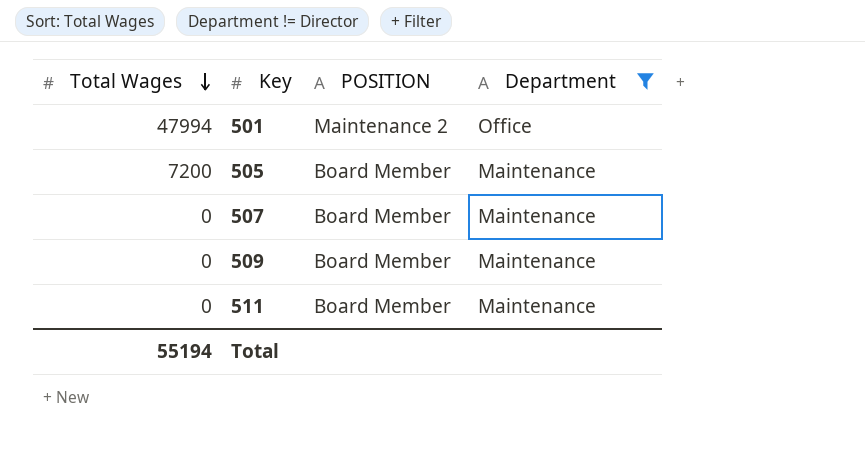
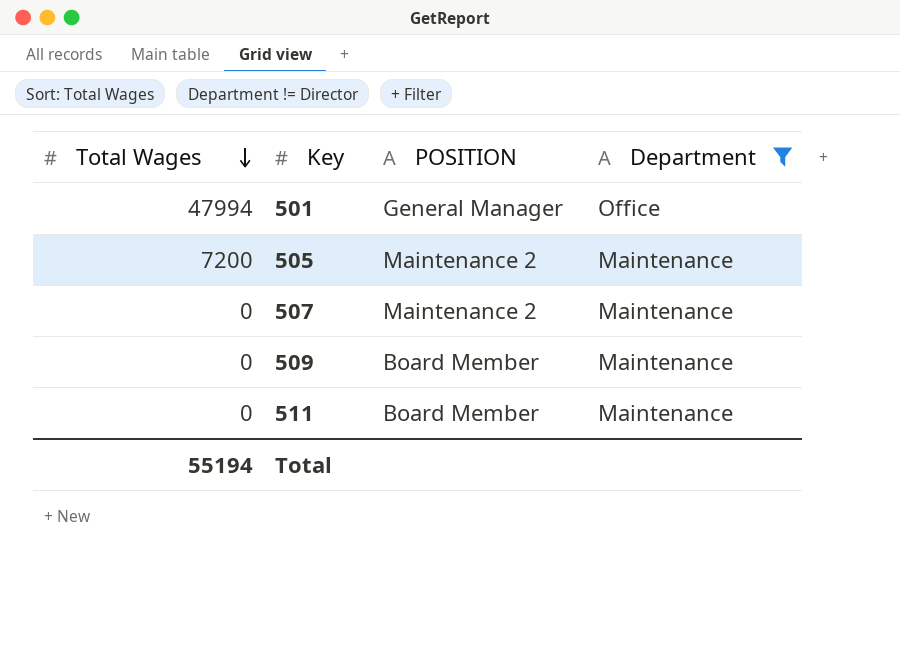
501 | POSITION: Maintenance 2 -> General Manager
505 | POSITION: Board Member -> Maintenance 2
507 | POSITION: Board Member -> Maintenance 2

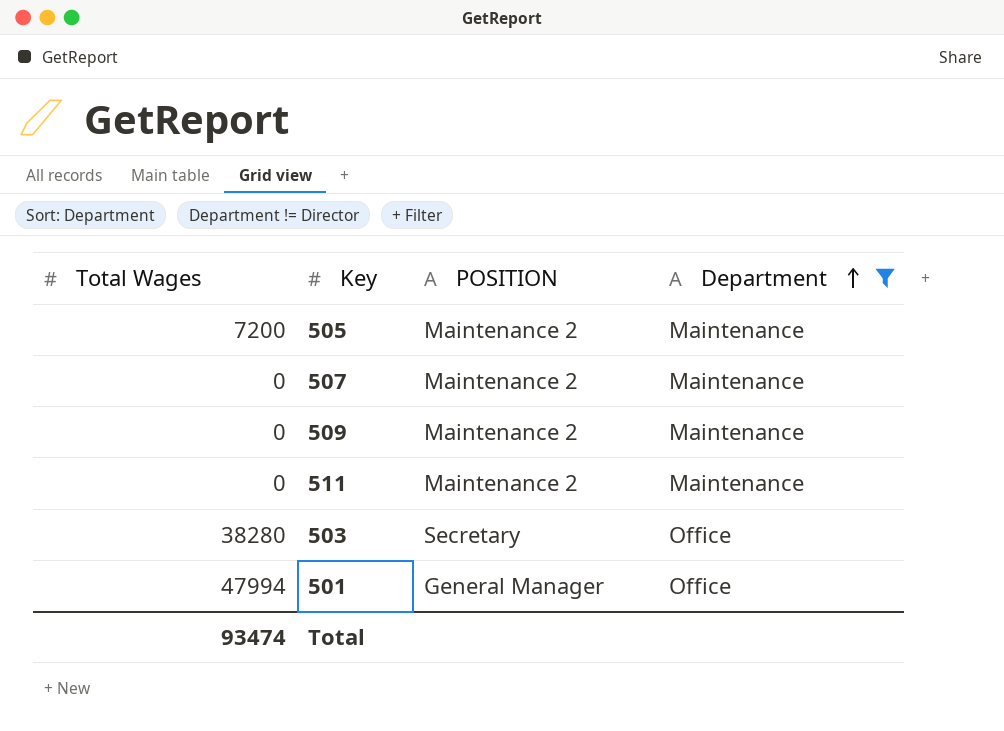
row order: Total Wages descending -> Department ascending
509 | POSITION: Board Member -> Maintenance 2
511 | POSITION: Board Member -> Maintenance 2
row 503: none -> 38280 | Secretary | Office
Total | Total Wages: 55194 -> 93474

